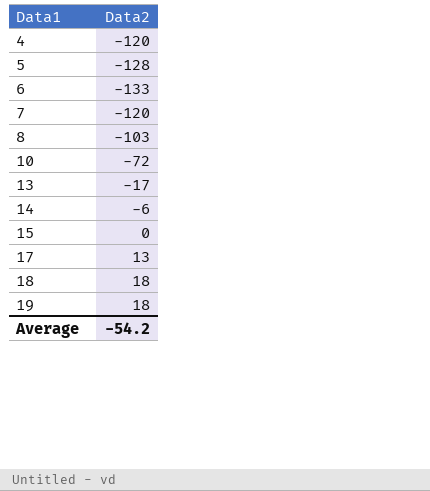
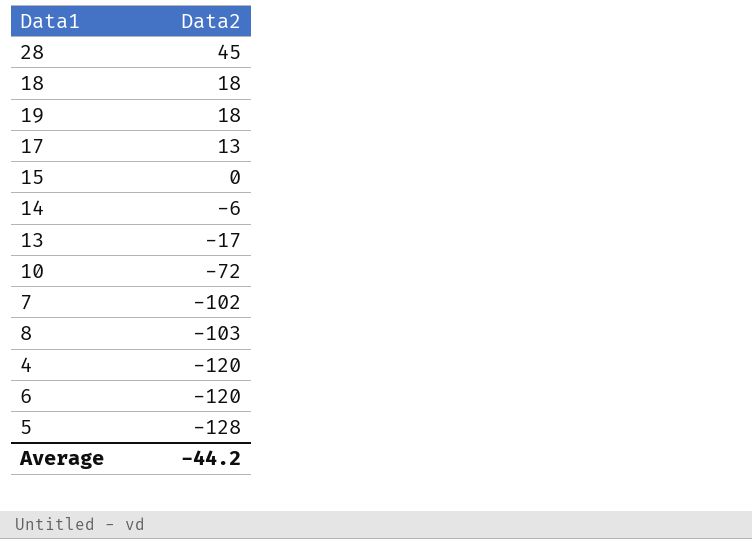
row order: Data1 ascending -> Data2 descending
row 28: none -> 45
7 | Data2: -120 -> -102
6 | Data2: -133 -> -120
Average | Data2: -54.2 -> -44.2

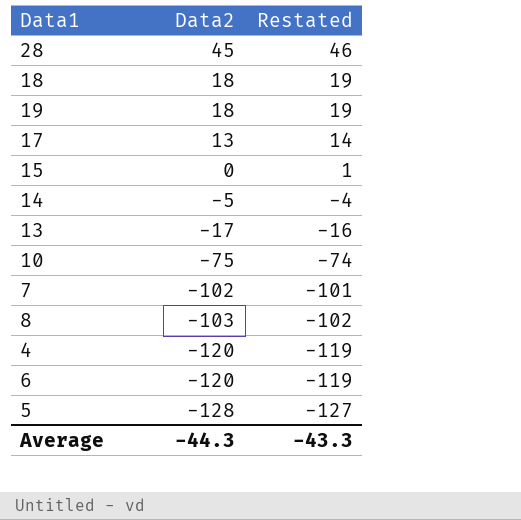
column Restated | formula: none -> [Data2] + 1
14 | Data2: -6 -> -5
10 | Data2: -72 -> -75
Average | Data2: -44.2 -> -44.3

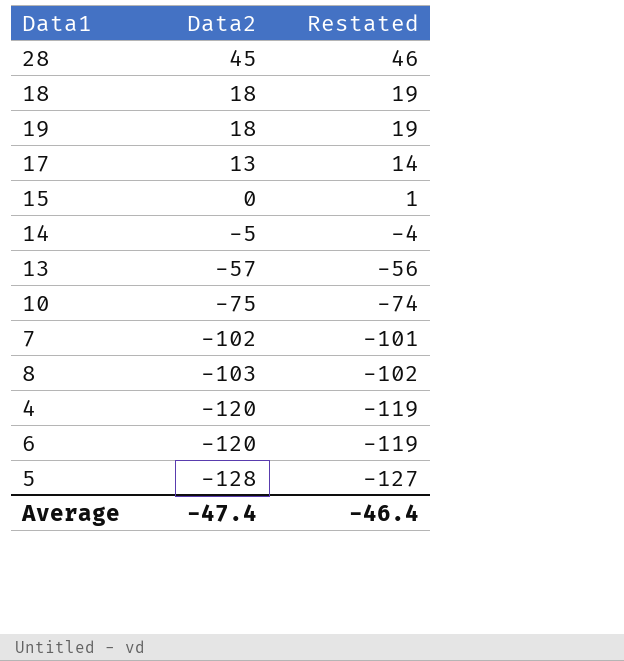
13 | Data2: -17 -> -57
13 | Restated: -16 -> -56
Average | Data2: -44.3 -> -47.4
Average | Restated: -43.3 -> -46.4

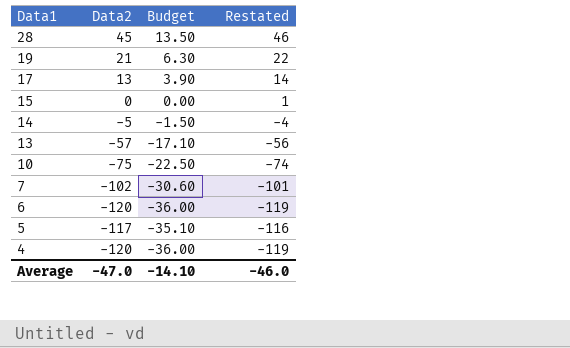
row order: Data2 descending -> Data1 descending
column Budget | formula: none -> [Data2] * 0.3
row 18: 18 | 19 -> none
row 8: -103 | -102 -> none
19 | Data2: 18 -> 21
19 | Restated: 19 -> 22
5 | Data2: -128 -> -117
5 | Restated: -127 -> -116
Average | Data2: -47.4 -> -47.0
Average | Restated: -46.4 -> -46.0

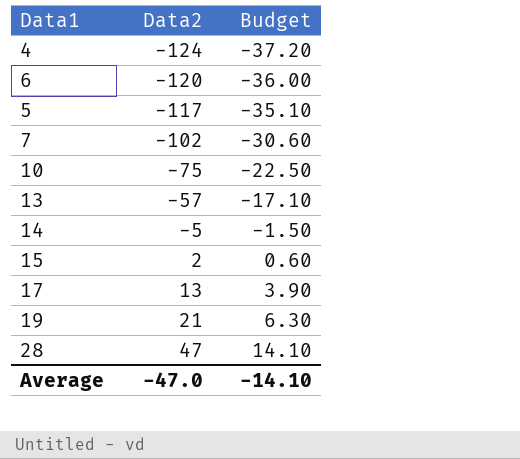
row order: Data1 descending -> Data2 ascending
column Restated | formula: [Data2] + 1 -> none
4 | Data2: -120 -> -124
4 | Budget: -36.00 -> -37.20
15 | Data2: 0 -> 2
15 | Budget: 0.00 -> 0.60
28 | Data2: 45 -> 47
28 | Budget: 13.50 -> 14.10

